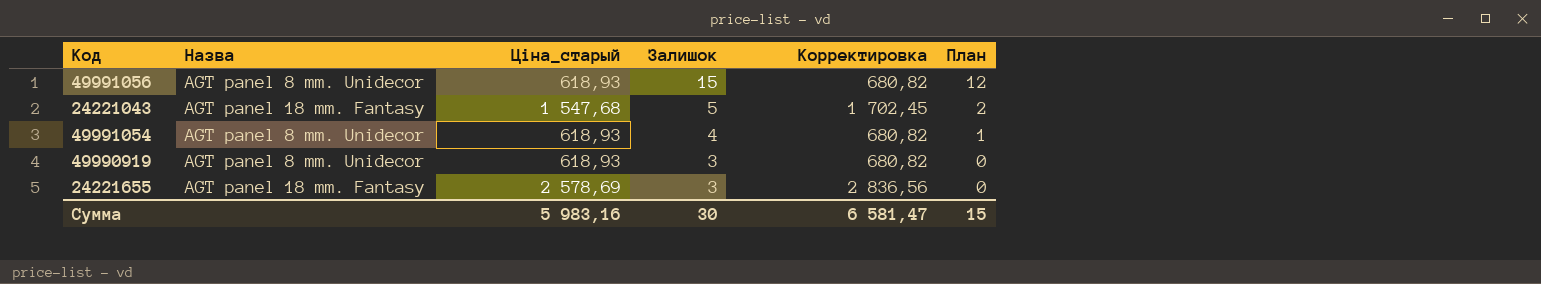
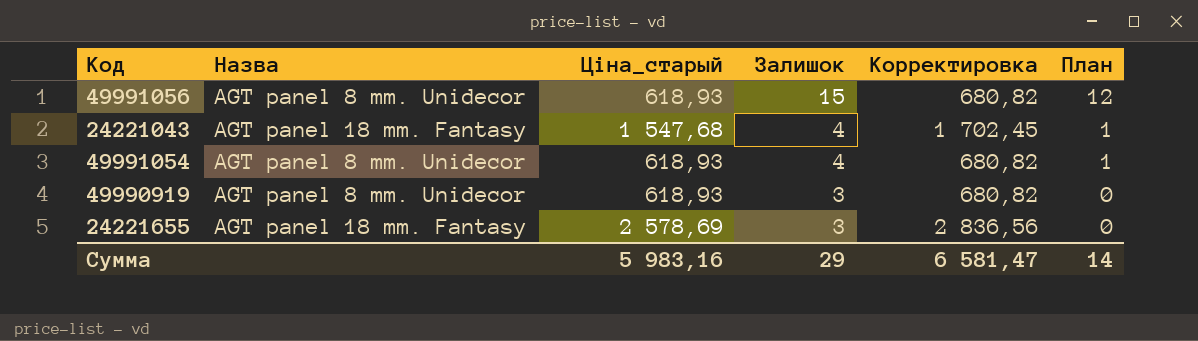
24221043 | Залишок: 5 -> 4
24221043 | План: 2 -> 1
Сумма | Залишок: 30 -> 29
Сумма | План: 15 -> 14

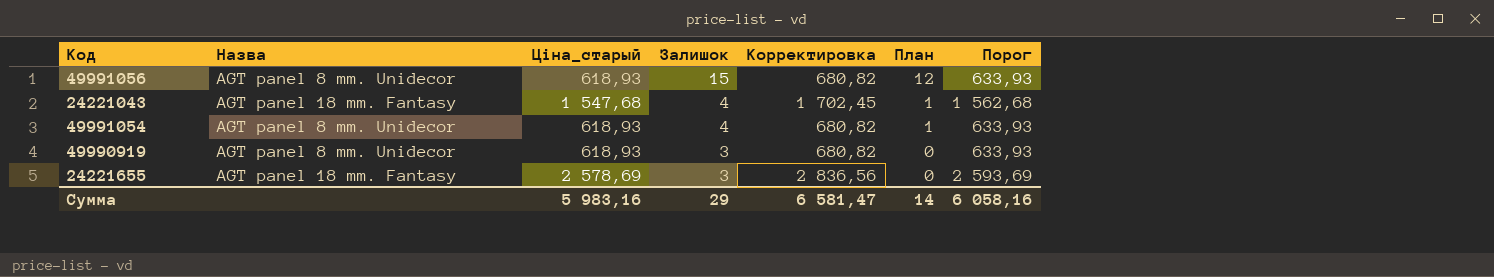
column Порог | formula: none -> [Ціна_старый] + 15

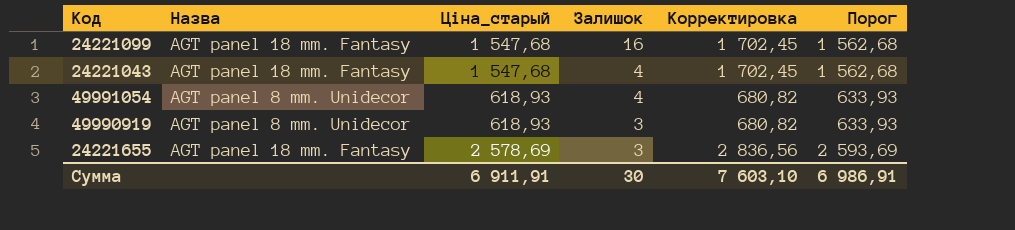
column План | formula: [Залишок] - 3 -> none
row 49991056: AGT panel 8 mm. Unidecor | 618,93 | 15 | 680,82 | 12 | 633,93 -> none
row 24221099: none -> AGT panel 18 mm. Fantasy | 1 547,68 | 16 | 1 702,45 | 1 562,68
Сумма | Ціна_старый: 5 983,16 -> 6 911,91
Сумма | Залишок: 29 -> 30
Сумма | Корректировка: 6 581,47 -> 7 603,10
Сумма | Порог: 6 058,16 -> 6 986,91

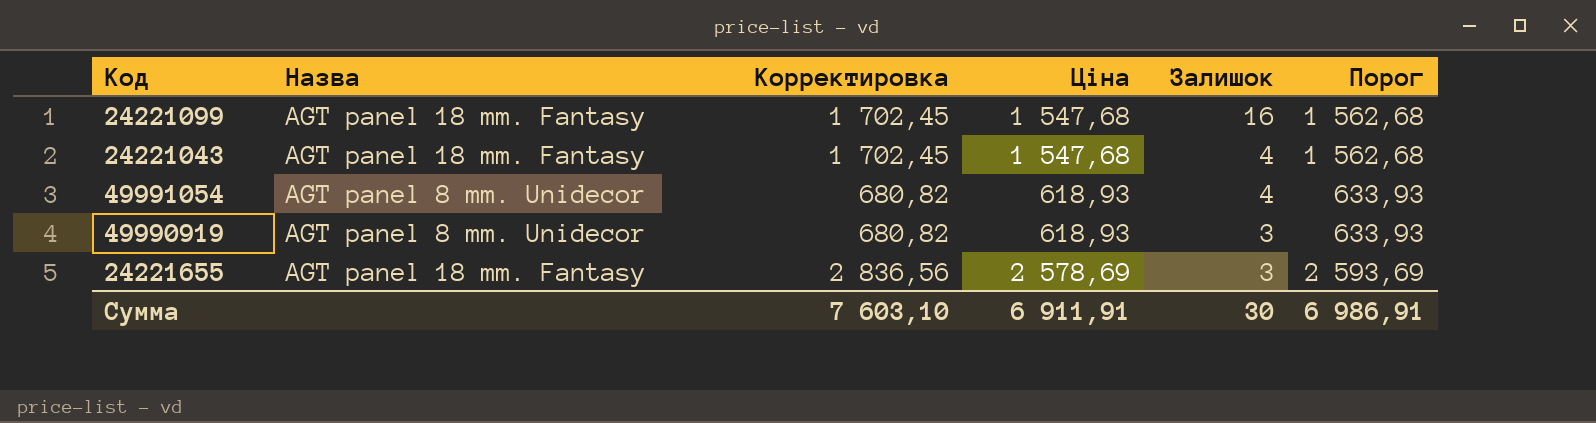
column Корректировка | position: 5 -> 3
column name: Ціна_старый -> Ціна

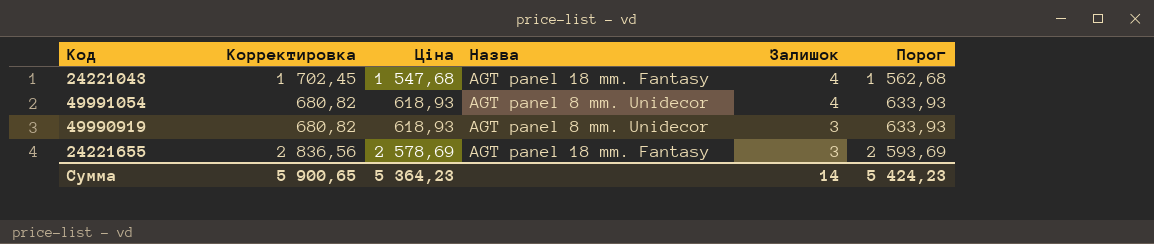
column Назва | position: 2 -> 4
row 24221099: AGT panel 18 mm. Fantasy | 1 702,45 | 1 547,68 | 16 | 1 562,68 -> none
Сумма | Корректировка: 7 603,10 -> 5 900,65
Сумма | Ціна: 6 911,91 -> 5 364,23
Сумма | Залишок: 30 -> 14
Сумма | Порог: 6 986,91 -> 5 424,23

